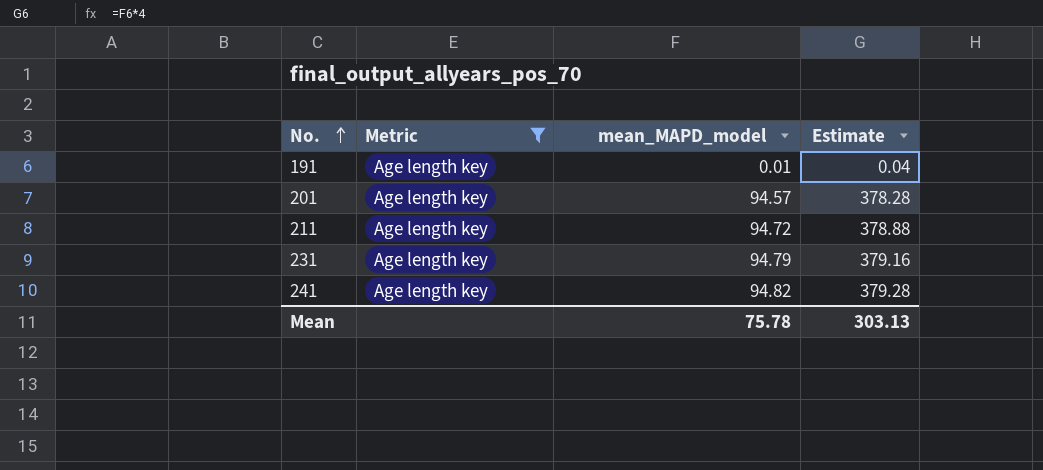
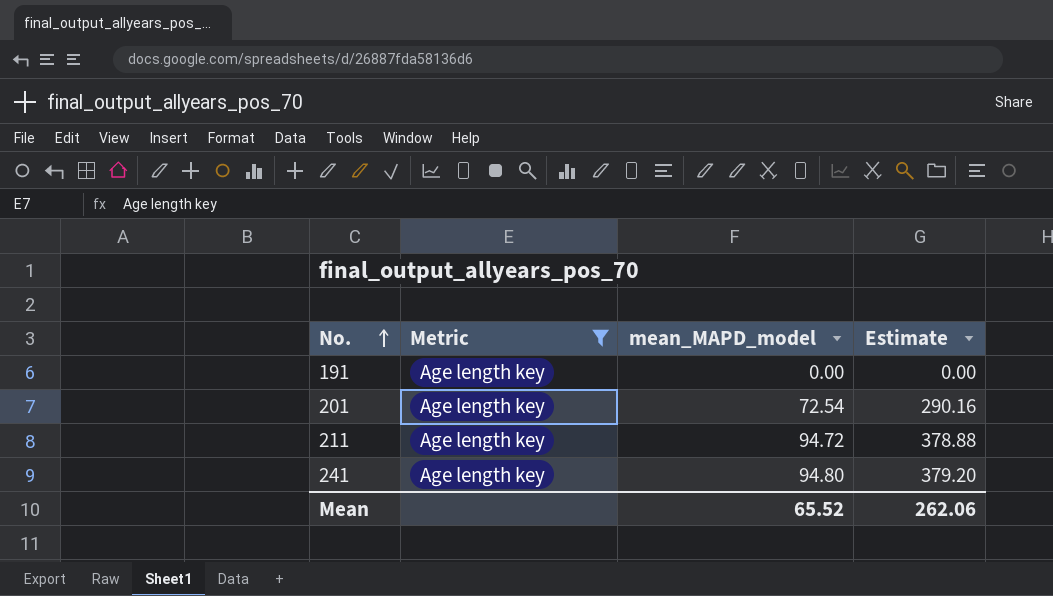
row 231: Age length key | 94.79 | 379.16 -> none
191 | mean_MAPD_model: 0.01 -> 0.00
191 | Estimate: 0.04 -> 0.00
201 | mean_MAPD_model: 94.57 -> 72.54
201 | Estimate: 378.28 -> 290.16
241 | mean_MAPD_model: 94.82 -> 94.80
241 | Estimate: 379.28 -> 379.20
Mean | mean_MAPD_model: 75.78 -> 65.52
Mean | Estimate: 303.13 -> 262.06

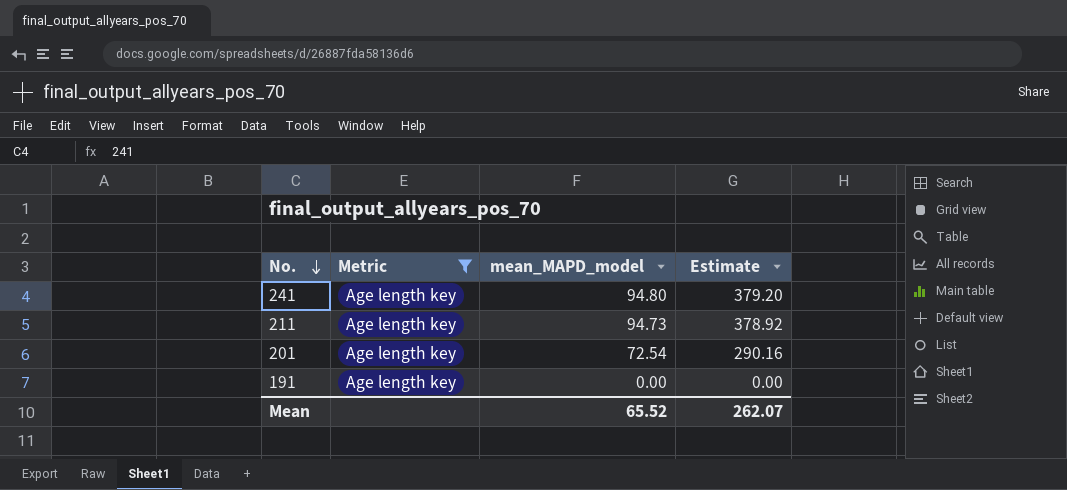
row order: No. ascending -> No. descending
211 | mean_MAPD_model: 94.72 -> 94.73
211 | Estimate: 378.88 -> 378.92
Mean | Estimate: 262.06 -> 262.07

